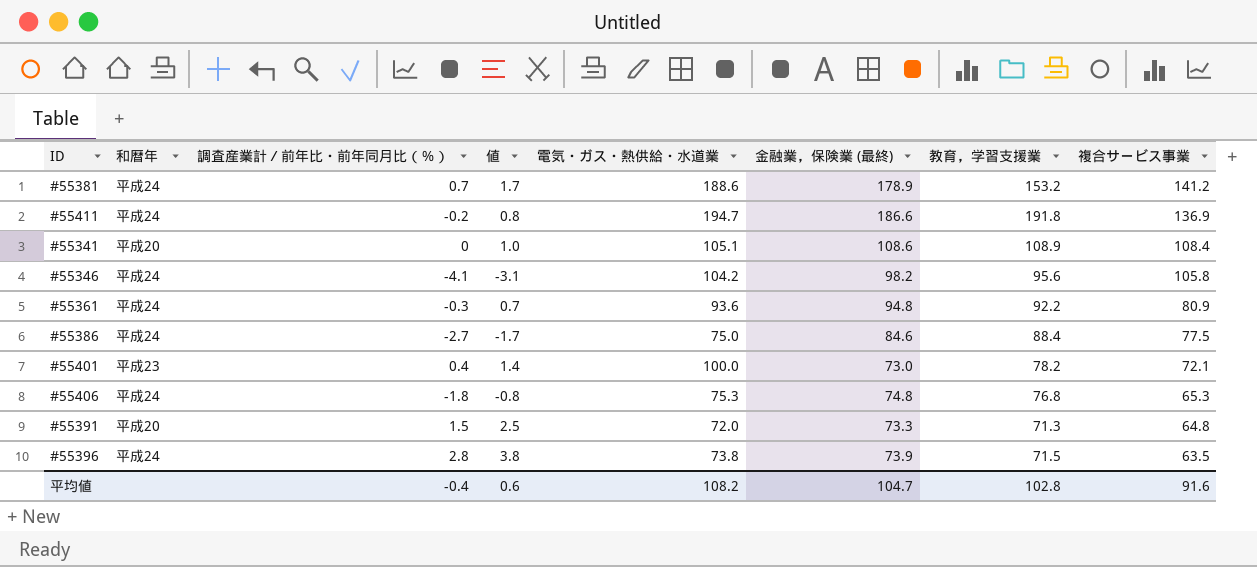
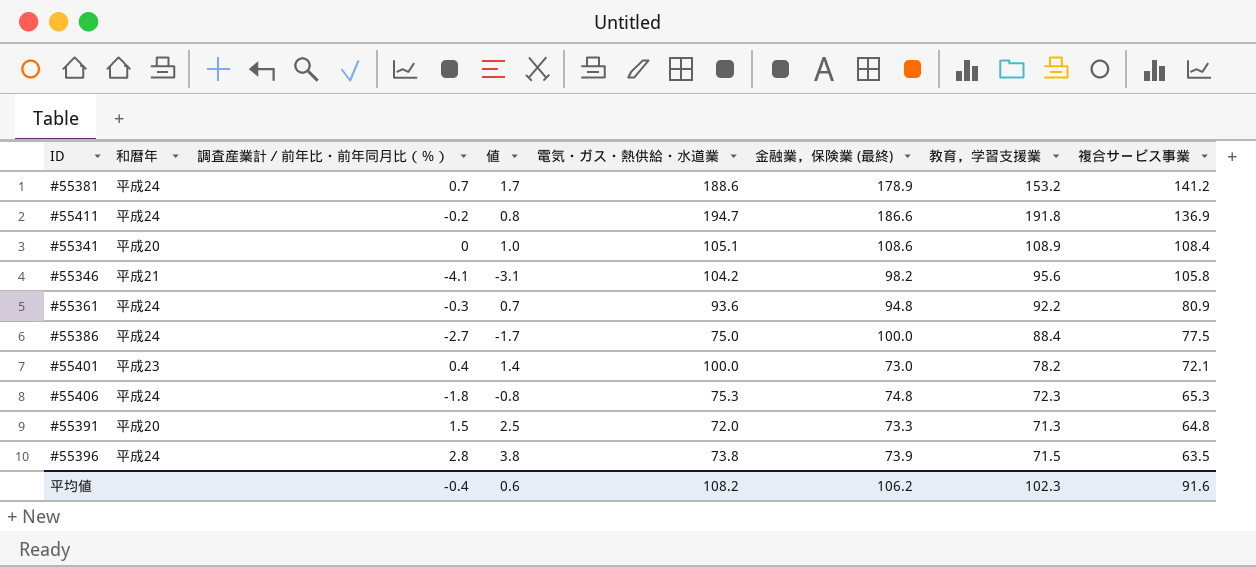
#55346 | 和暦年: 平成24 -> 平成21
#55386 | 金融業，保険業 (最終): 84.6 -> 100.0
#55406 | 教育，学習支援業: 76.8 -> 72.3
平均値 | 金融業，保険業 (最終): 104.7 -> 106.2
平均値 | 教育，学習支援業: 102.8 -> 102.3

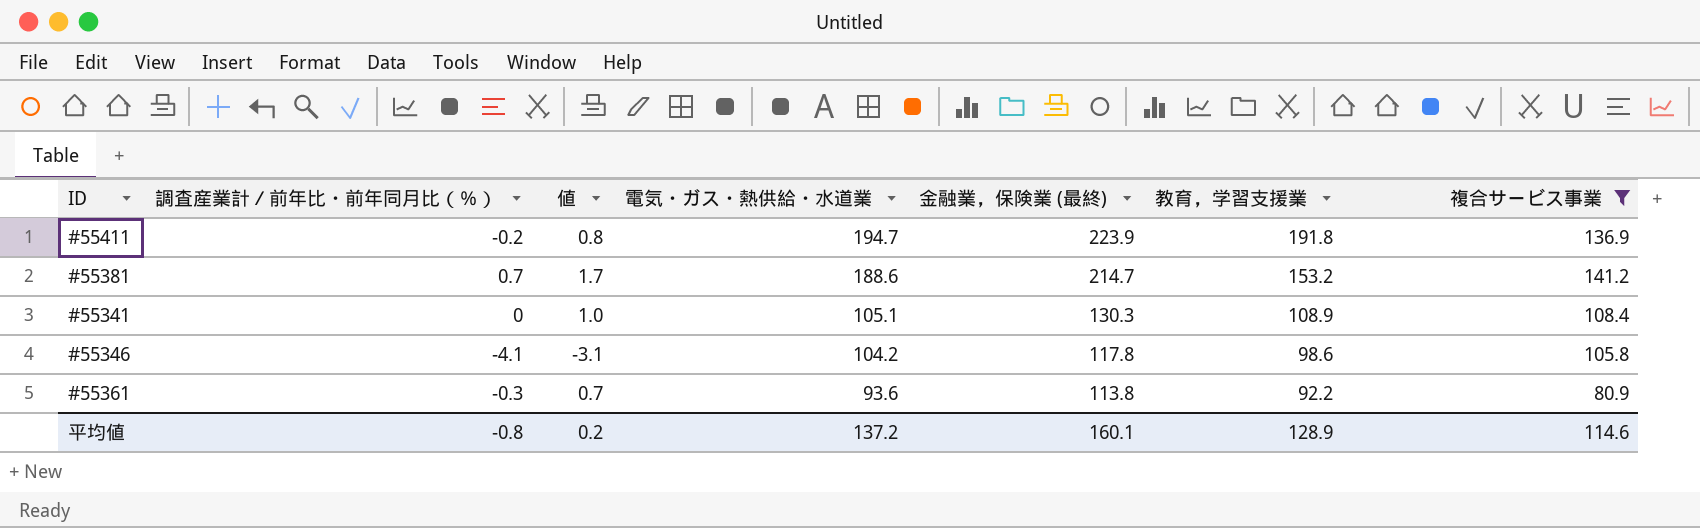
filter: none -> 複合サービス事業 >= 80.9
row order: 複合サービス事業 descending -> 電気・ガス・熱供給・水道業 descending
column 和暦年 | position: 2 -> none
#55411 | 金融業，保険業 (最終): 186.6 -> 223.9
#55381 | 金融業，保険業 (最終): 178.9 -> 214.7
#55341 | 金融業，保険業 (最終): 108.6 -> 130.3
#55346 | 金融業，保険業 (最終): 98.2 -> 117.8
#55346 | 教育，学習支援業: 95.6 -> 98.6
#55361 | 金融業，保険業 (最終): 94.8 -> 113.8
平均値 | 調査産業計／前年比・前年同月比（％）: -0.4 -> -0.8
平均値 | 値: 0.6 -> 0.2
平均値 | 電気・ガス・熱供給・水道業: 108.2 -> 137.2
平均値 | 金融業，保険業 (最終): 106.2 -> 160.1
平均値 | 教育，学習支援業: 102.3 -> 128.9
平均値 | 複合サービス事業: 91.6 -> 114.6

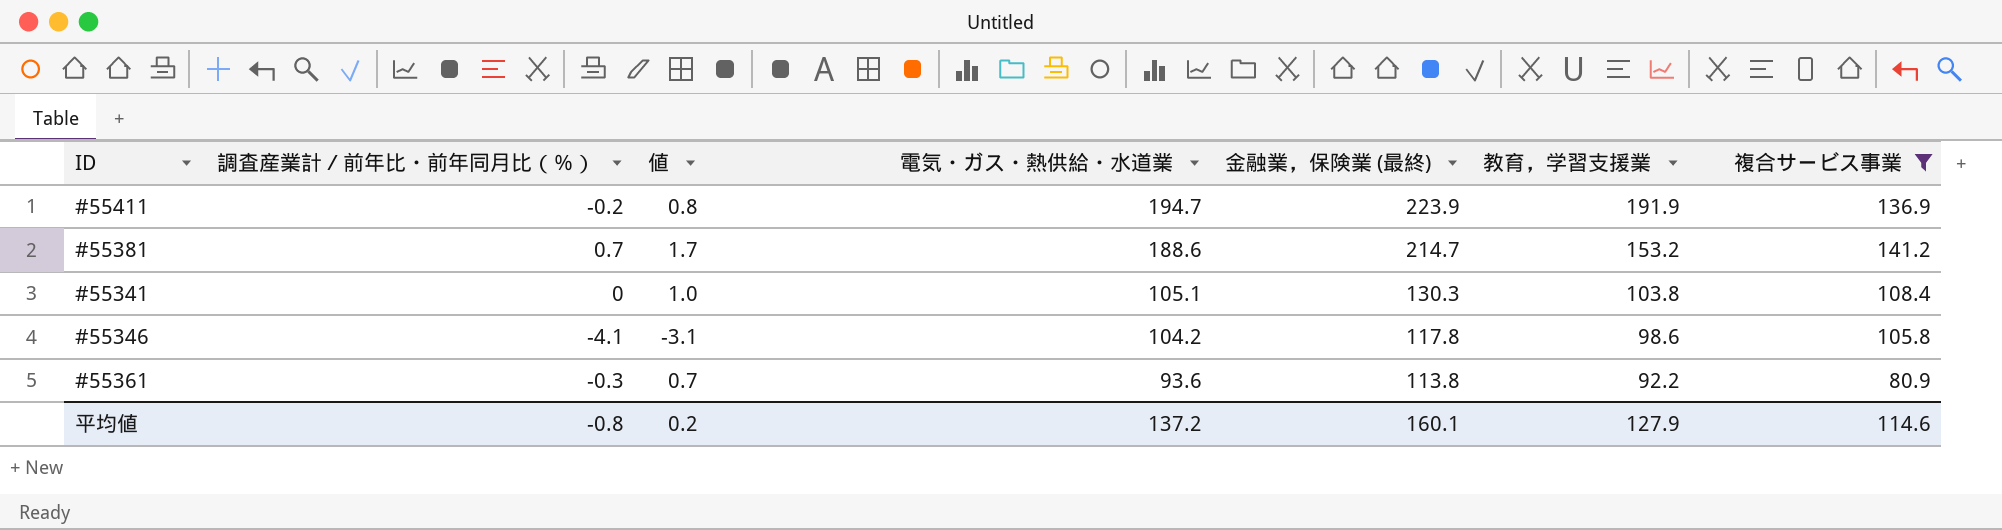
#55411 | 教育，学習支援業: 191.8 -> 191.9
#55341 | 教育，学習支援業: 108.9 -> 103.8
平均値 | 教育，学習支援業: 128.9 -> 127.9

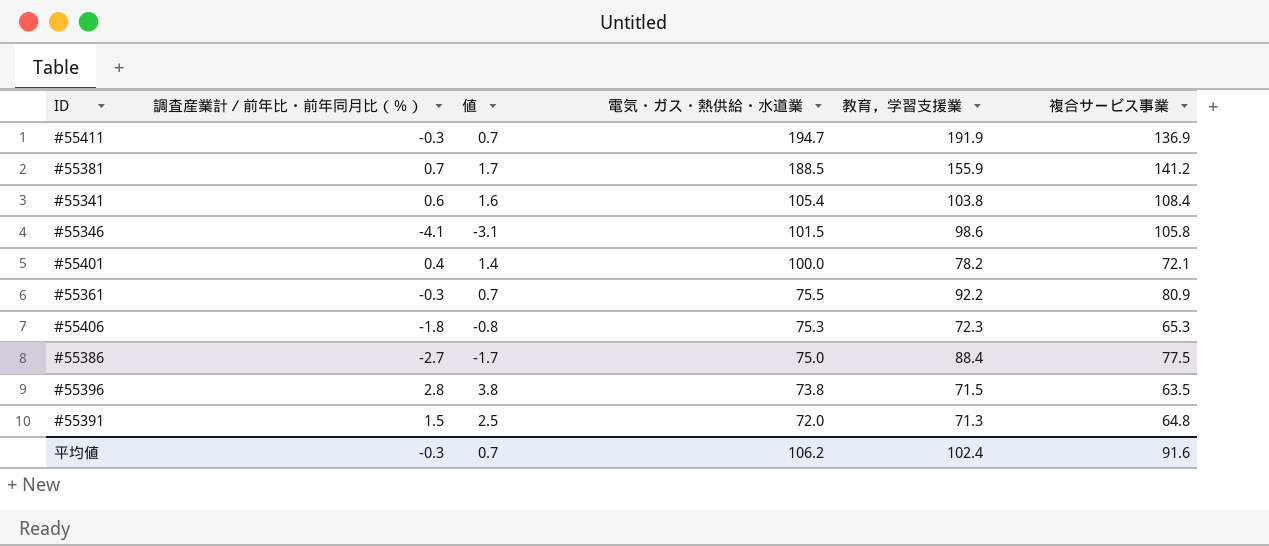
filter: 複合サービス事業 >= 80.9 -> none
column 金融業，保険業 (最終) | position: 5 -> none
#55411 | 調査産業計／前年比・前年同月比（％）: -0.2 -> -0.3
#55411 | 値: 0.8 -> 0.7
#55381 | 電気・ガス・熱供給・水道業: 188.6 -> 188.5
#55381 | 教育，学習支援業: 153.2 -> 155.9
#55341 | 調査産業計／前年比・前年同月比（％）: 0 -> 0.6
#55341 | 値: 1.0 -> 1.6
#55341 | 電気・ガス・熱供給・水道業: 105.1 -> 105.4
#55346 | 電気・ガス・熱供給・水道業: 104.2 -> 101.5
#55361 | 電気・ガス・熱供給・水道業: 93.6 -> 75.5
平均値 | 調査産業計／前年比・前年同月比（％）: -0.8 -> -0.3
平均値 | 値: 0.2 -> 0.7
平均値 | 電気・ガス・熱供給・水道業: 137.2 -> 106.2
平均値 | 教育，学習支援業: 127.9 -> 102.4
平均値 | 複合サービス事業: 114.6 -> 91.6

